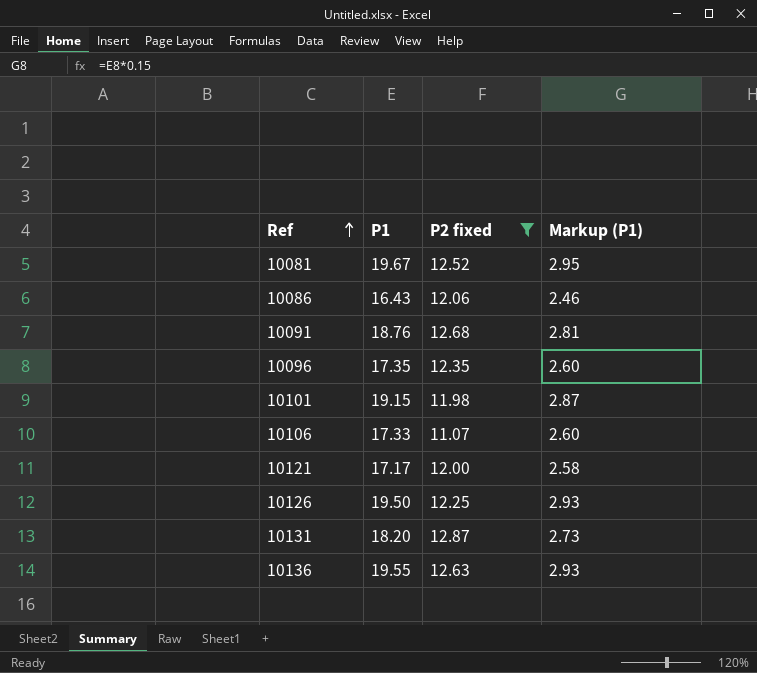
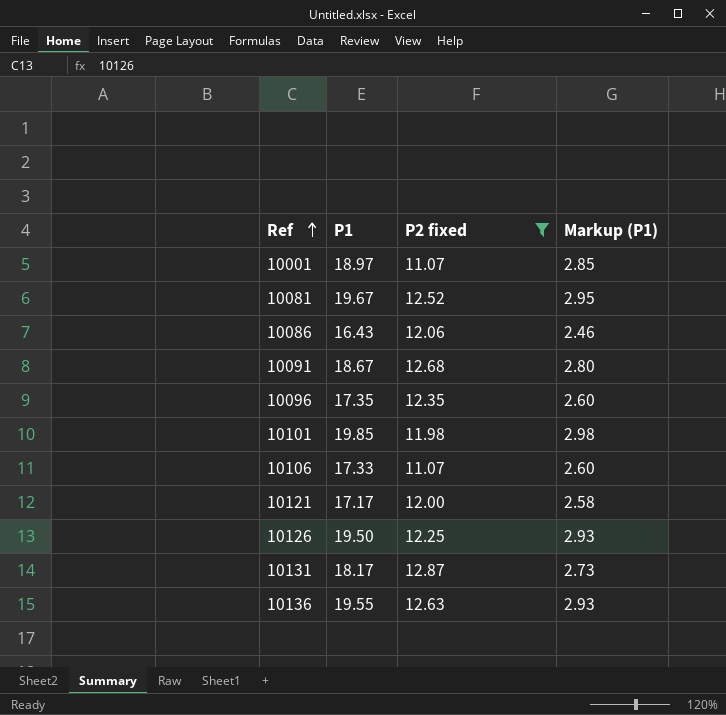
row 10001: none -> 18.97 | 11.07 | 2.85
10091 | P1: 18.76 -> 18.67
10091 | Markup (P1): 2.81 -> 2.80
10101 | P1: 19.15 -> 19.85
10101 | Markup (P1): 2.87 -> 2.98
10131 | P1: 18.20 -> 18.17

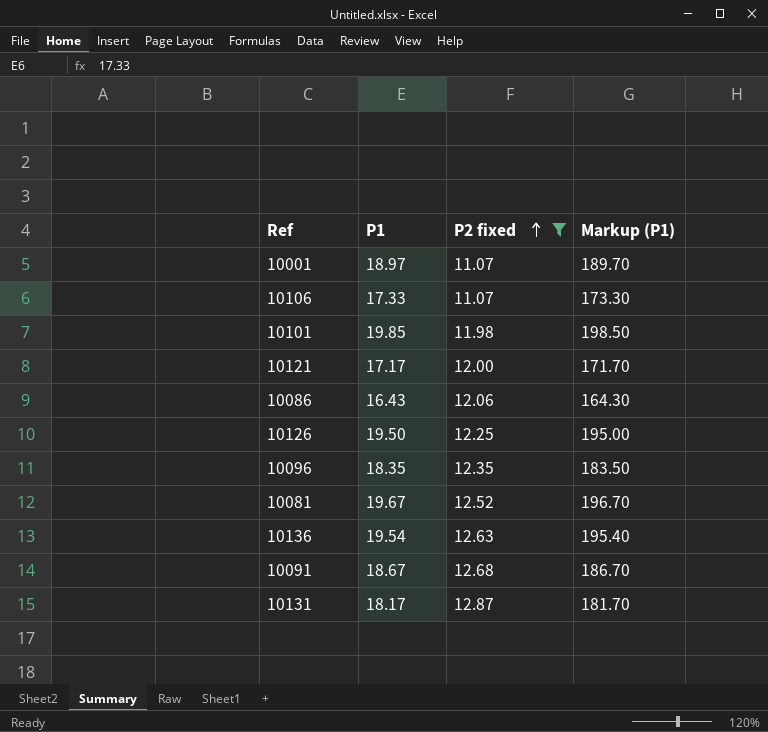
row order: Ref ascending -> P2 fixed ascending
column Markup (P1) | formula: [P1] * 0.15 -> [P1] * 10
10096 | P1: 17.35 -> 18.35
10136 | P1: 19.55 -> 19.54

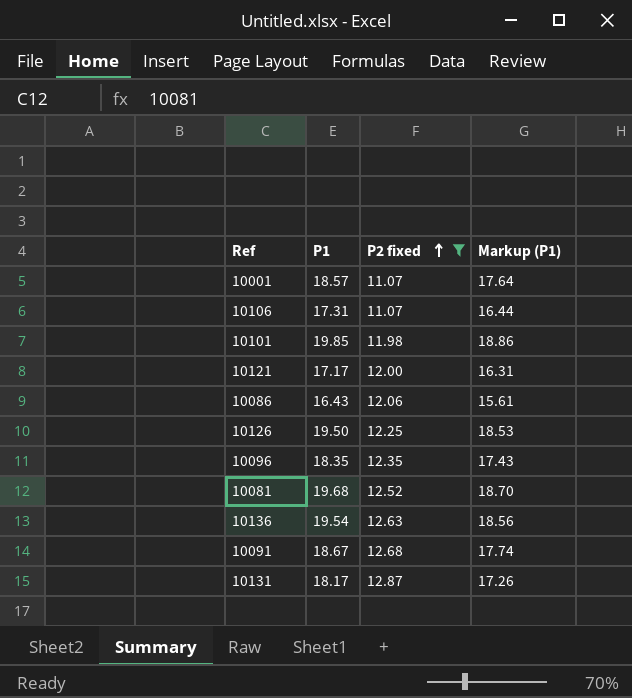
column Markup (P1) | formula: [P1] * 10 -> [P1] * 0.95
10001 | P1: 18.97 -> 18.57
10106 | P1: 17.33 -> 17.31
10081 | P1: 19.67 -> 19.68

